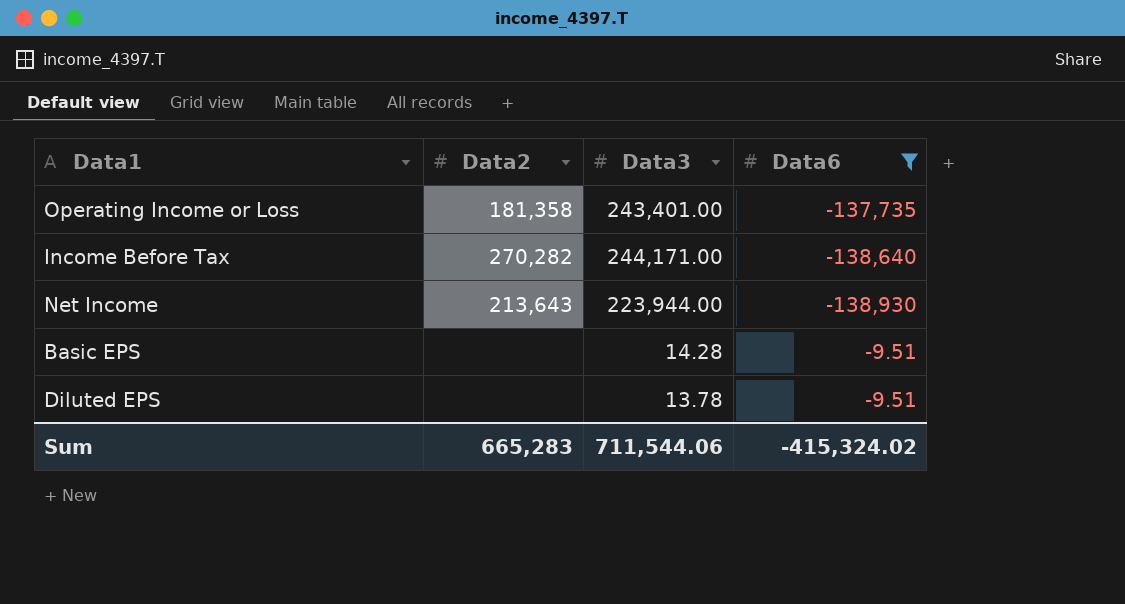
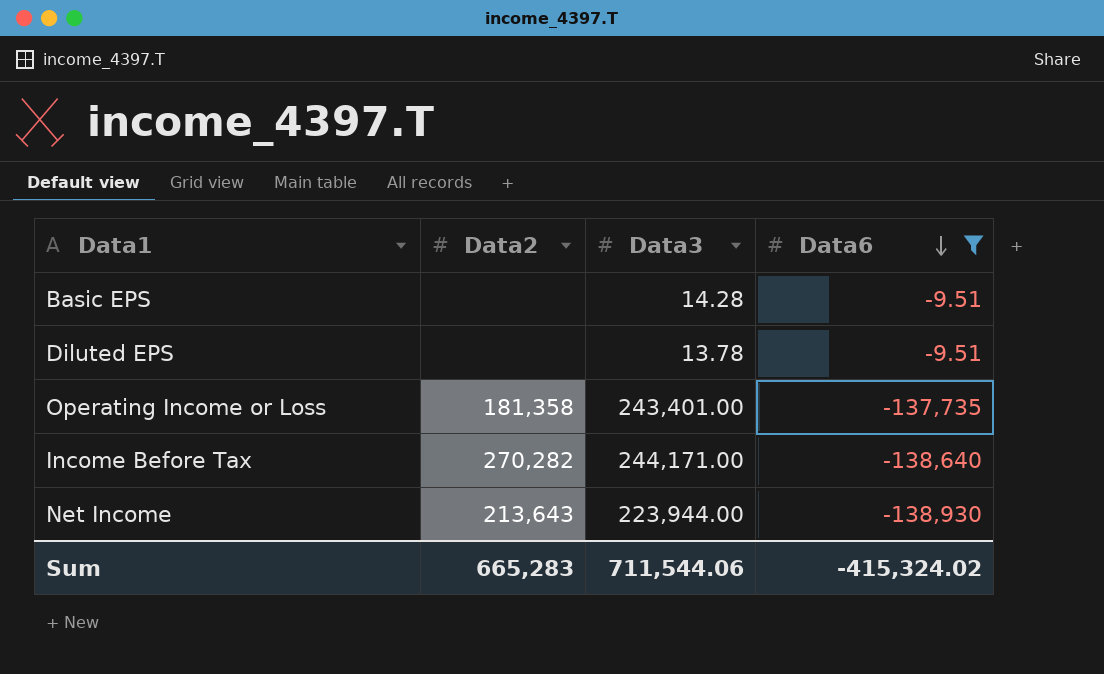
row order: none -> Data6 descending

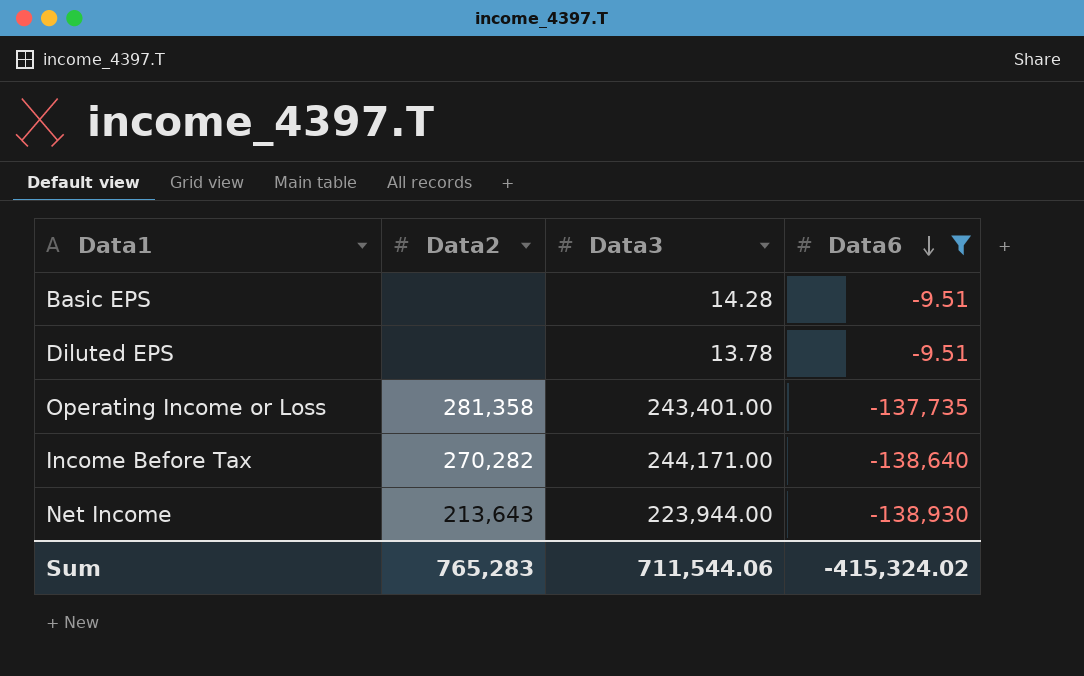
Operating Income or Loss | Data2: 181,358 -> 281,358
Sum | Data2: 665,283 -> 765,283

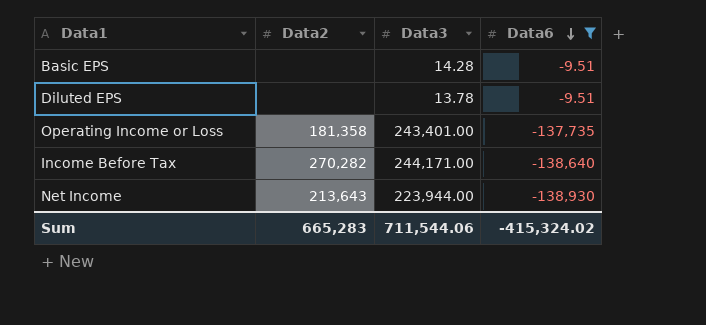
Operating Income or Loss | Data2: 281,358 -> 181,358
Sum | Data2: 765,283 -> 665,283

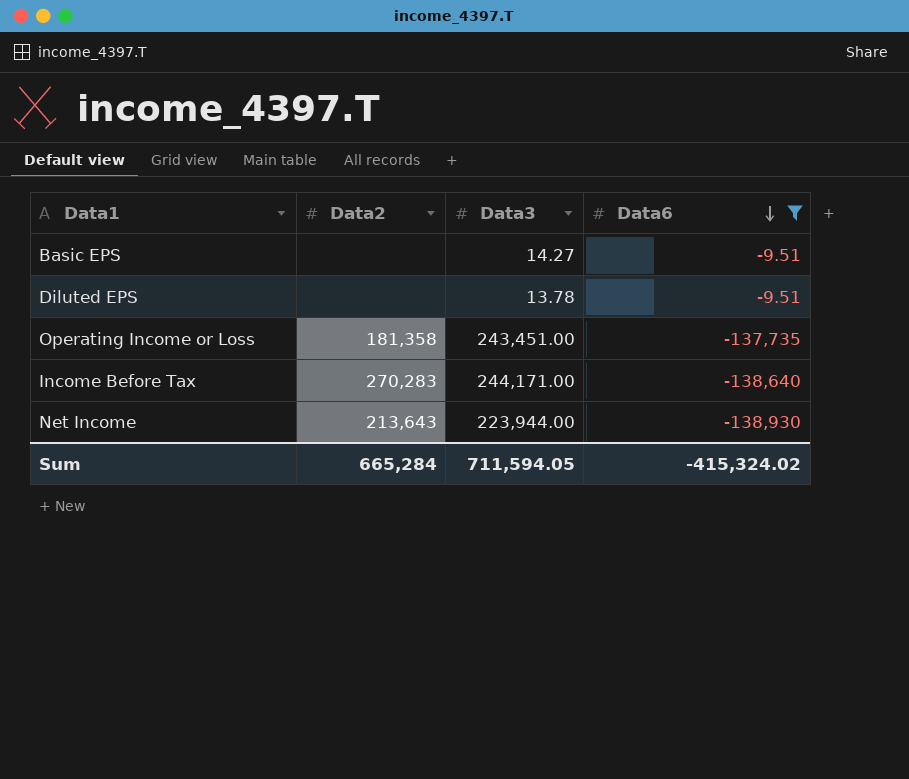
Basic EPS | Data3: 14.28 -> 14.27
Operating Income or Loss | Data3: 243,401.00 -> 243,451.00
Income Before Tax | Data2: 270,282 -> 270,283
Sum | Data2: 665,283 -> 665,284
Sum | Data3: 711,544.06 -> 711,594.05

